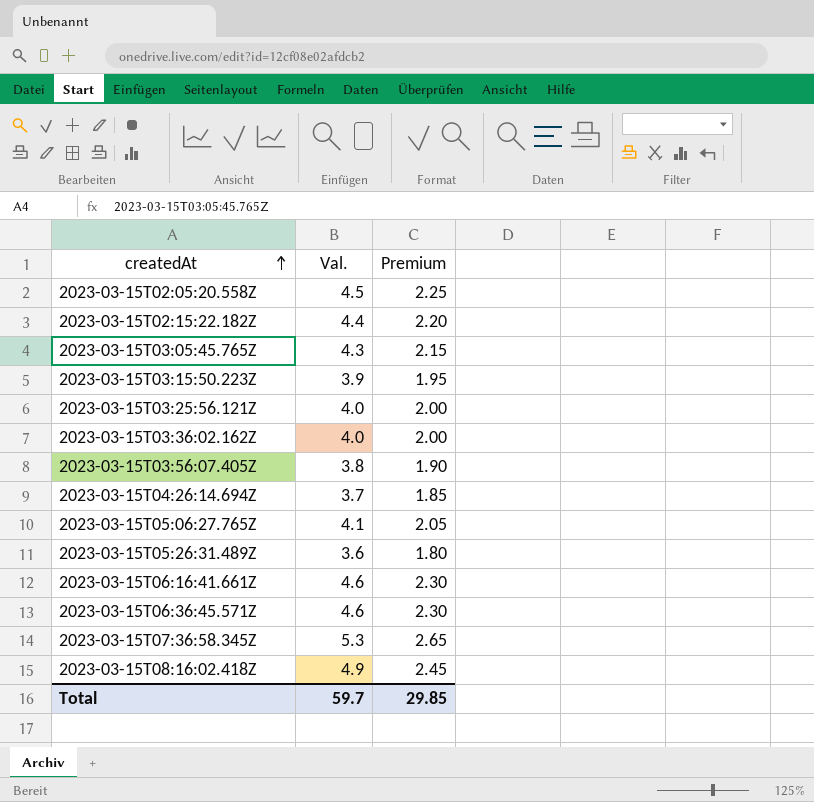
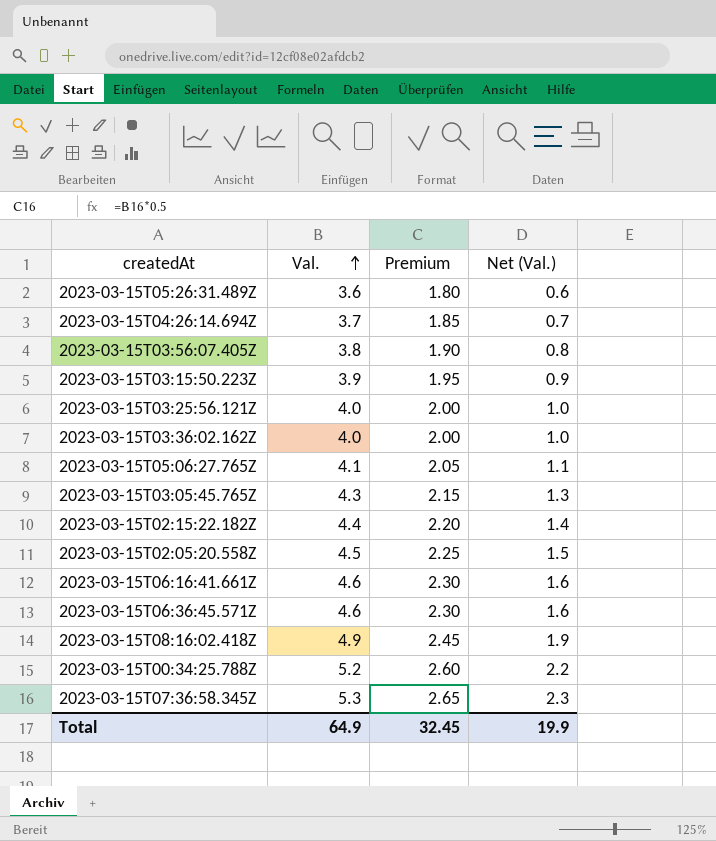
row order: createdAt ascending -> Val. ascending
column Net (Val.) | formula: none -> [Val.] - 3
row 2023-03-15T00:34:25.788Z: none -> 5.2 | 2.60 | 2.2
Total | Val.: 59.7 -> 64.9
Total | Premium: 29.85 -> 32.45

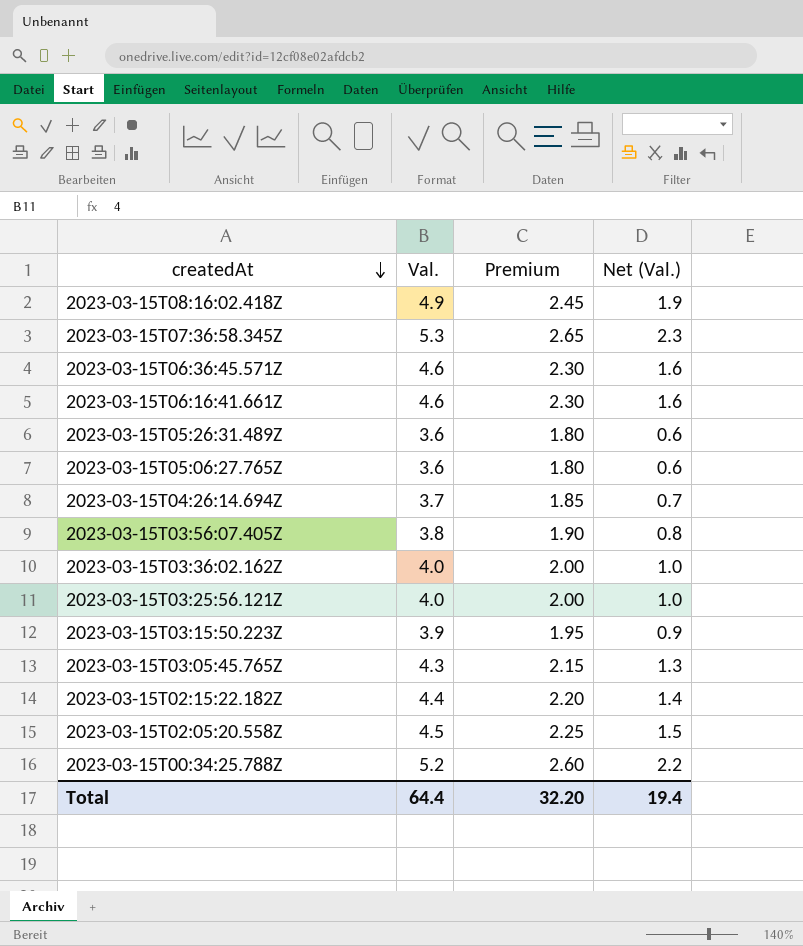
row order: Val. ascending -> createdAt descending
2023-03-15T05:06:27.765Z | Val.: 4.1 -> 3.6
2023-03-15T05:06:27.765Z | Premium: 2.05 -> 1.80
2023-03-15T05:06:27.765Z | Net (Val.): 1.1 -> 0.6
Total | Val.: 64.9 -> 64.4
Total | Premium: 32.45 -> 32.20
Total | Net (Val.): 19.9 -> 19.4

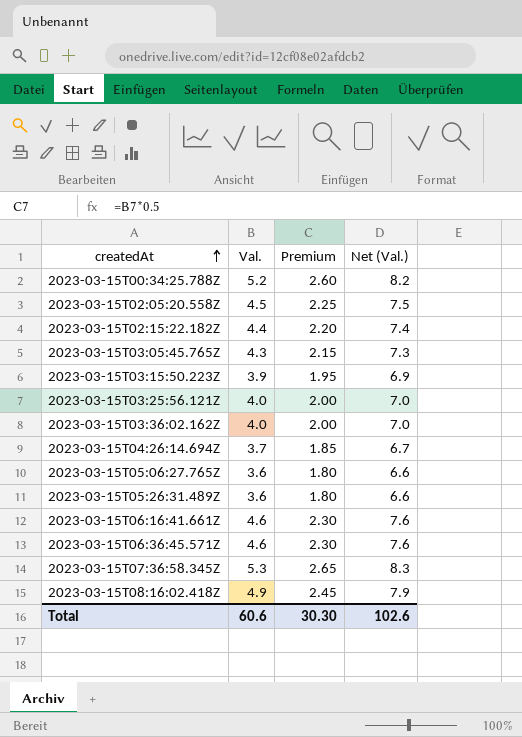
row order: createdAt descending -> createdAt ascending
column Net (Val.) | formula: [Val.] - 3 -> [Val.] + 3
row 2023-03-15T03:56:07.405Z: 3.8 | 1.90 | 0.8 -> none
Total | Val.: 64.4 -> 60.6
Total | Premium: 32.20 -> 30.30
Total | Net (Val.): 19.4 -> 102.6

